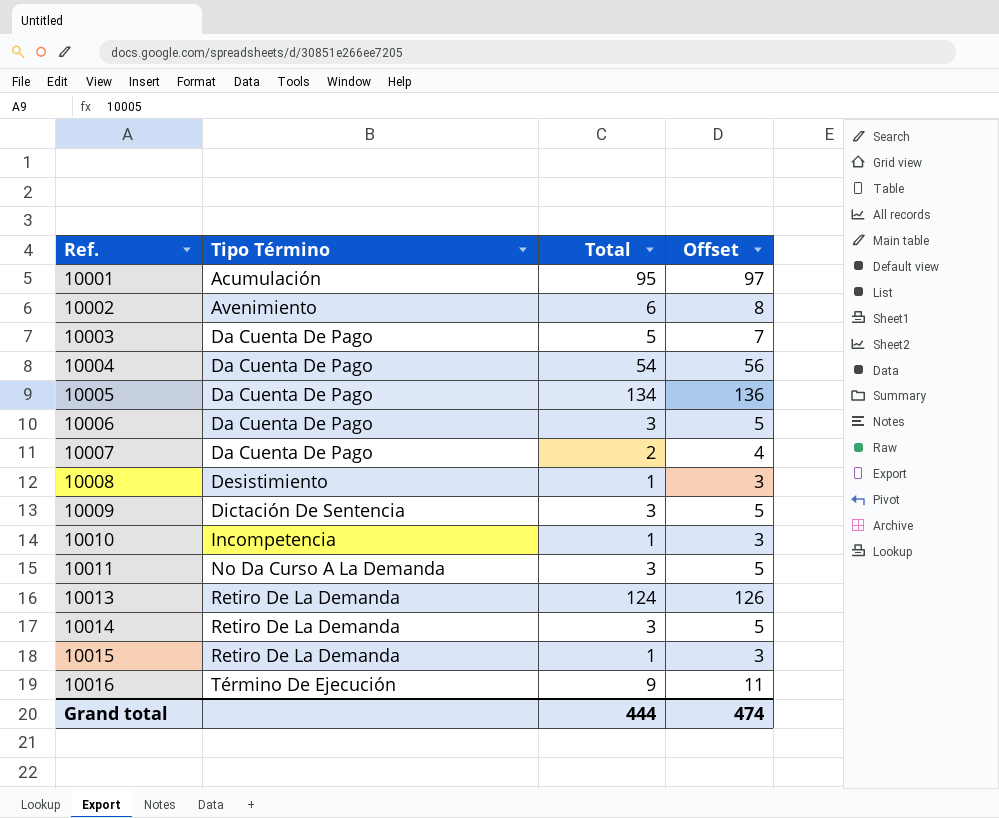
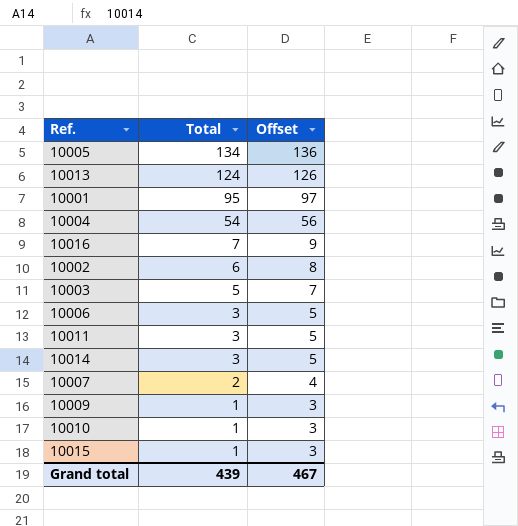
row order: Ref. ascending -> Total descending
column Tipo Término | position: 2 -> none
row 10008: Desistimiento | 1 | 3 -> none
10016 | Total: 9 -> 7
10016 | Offset: 11 -> 9
10009 | Total: 3 -> 1
10009 | Offset: 5 -> 3
Grand total | Total: 444 -> 439
Grand total | Offset: 474 -> 467

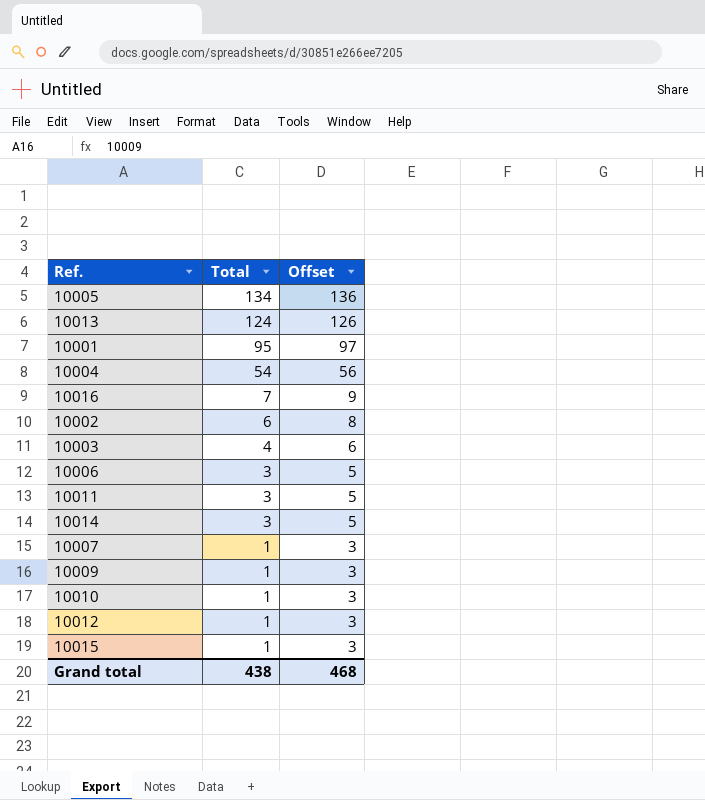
10003 | Total: 5 -> 4
10003 | Offset: 7 -> 6
10007 | Total: 2 -> 1
10007 | Offset: 4 -> 3
row 10012: none -> 1 | 3
Grand total | Total: 439 -> 438
Grand total | Offset: 467 -> 468

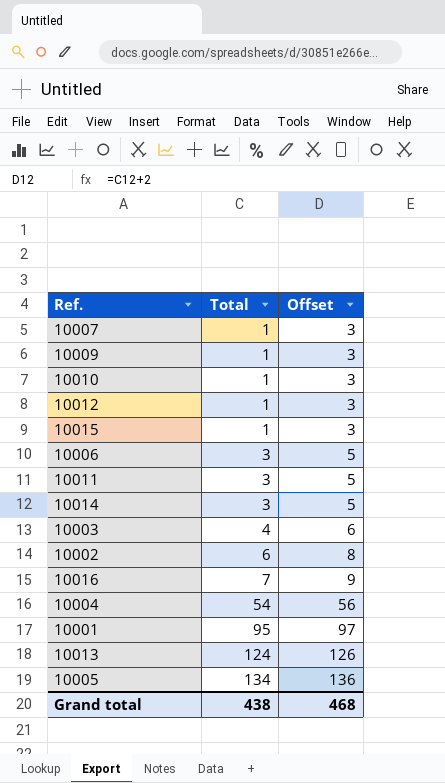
row order: Total descending -> Total ascending

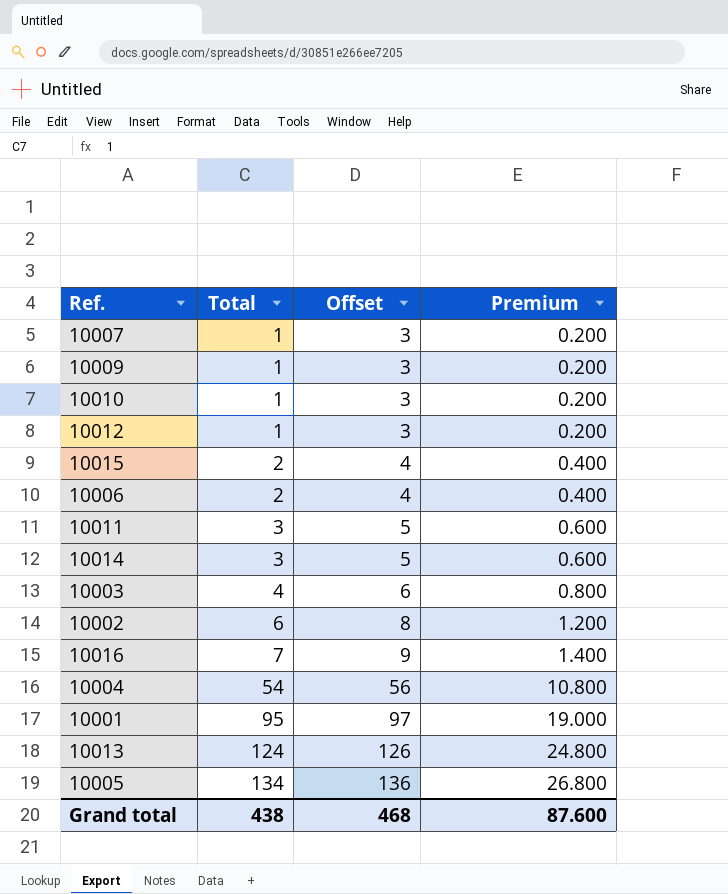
column Premium | formula: none -> [Total] * 0.2
10015 | Total: 1 -> 2
10015 | Offset: 3 -> 4
10006 | Total: 3 -> 2
10006 | Offset: 5 -> 4

